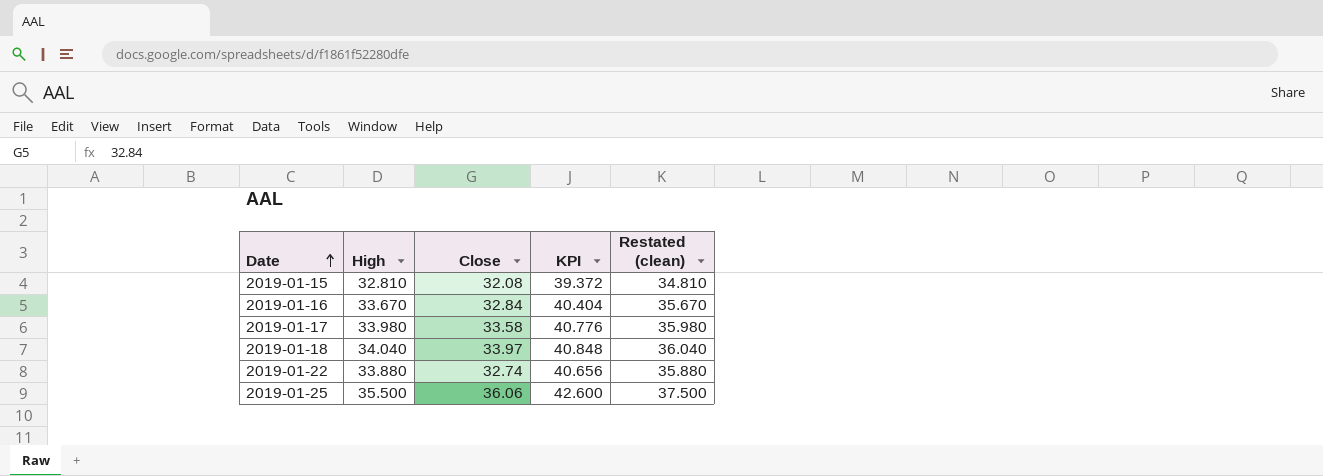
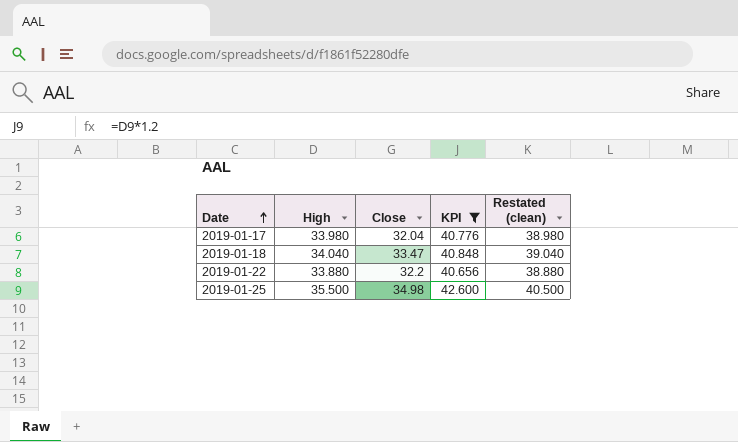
filter: none -> KPI >= 40.656
column Restated (clean) | formula: [High] + 2 -> [High] + 5
2019-01-17 | Close: 33.58 -> 32.04
2019-01-18 | Close: 33.97 -> 33.47
2019-01-22 | Close: 32.74 -> 32.2
2019-01-25 | Close: 36.06 -> 34.98

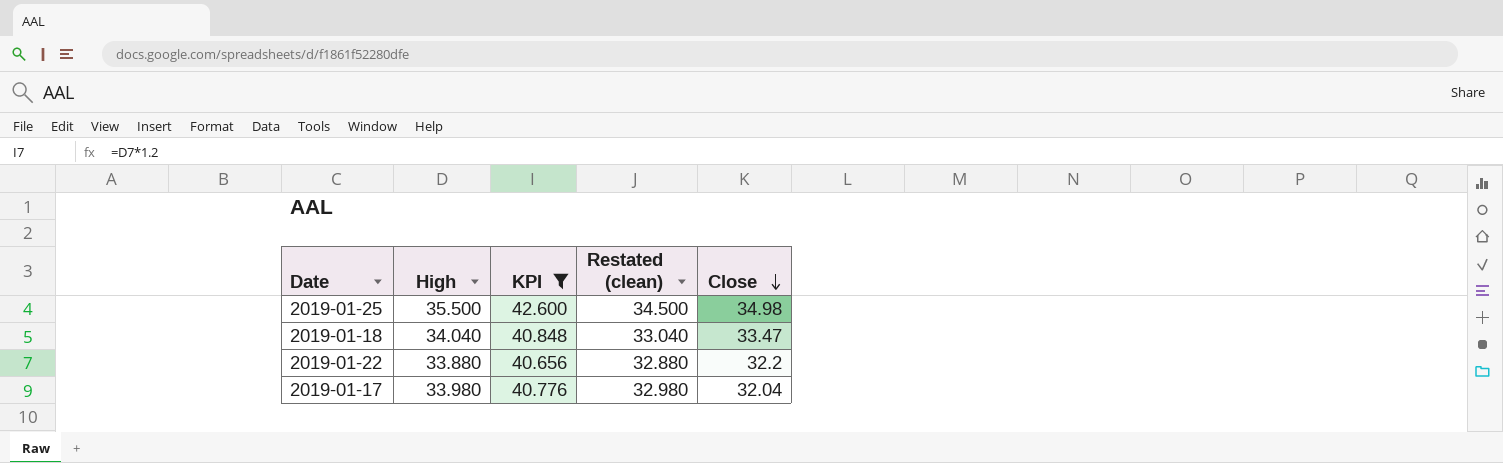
row order: Date ascending -> Close descending
column Restated (clean) | formula: [High] + 5 -> [High] - 1
column Close | position: 3 -> 5

